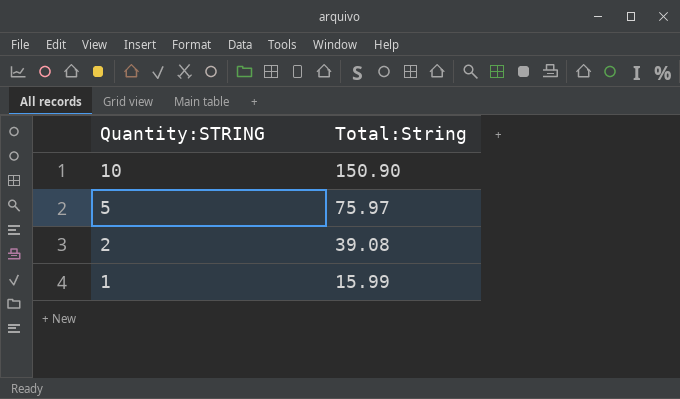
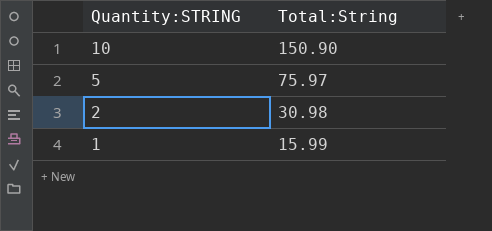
2 | Total:String: 39.08 -> 30.98

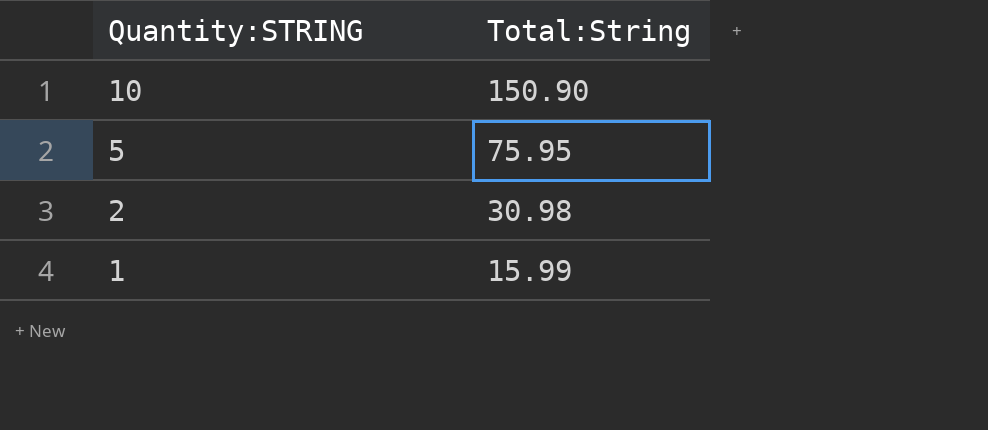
5 | Total:String: 75.97 -> 75.95

